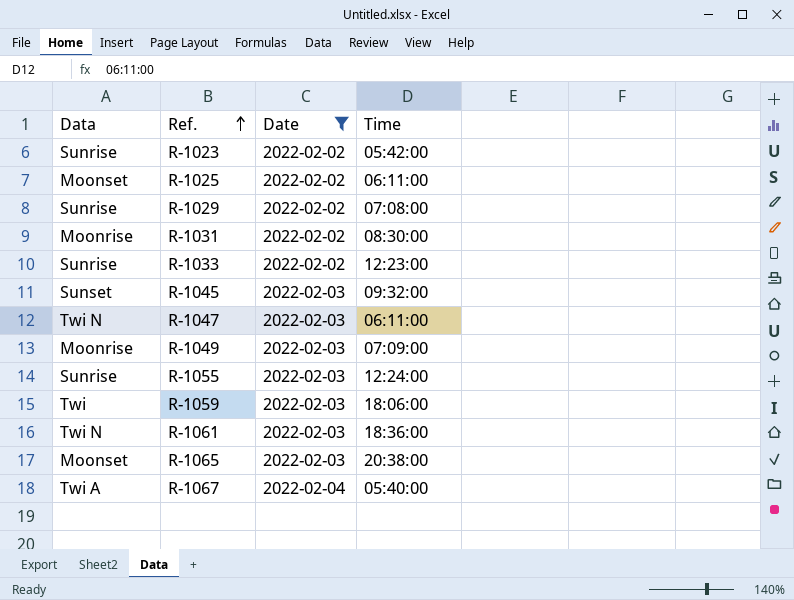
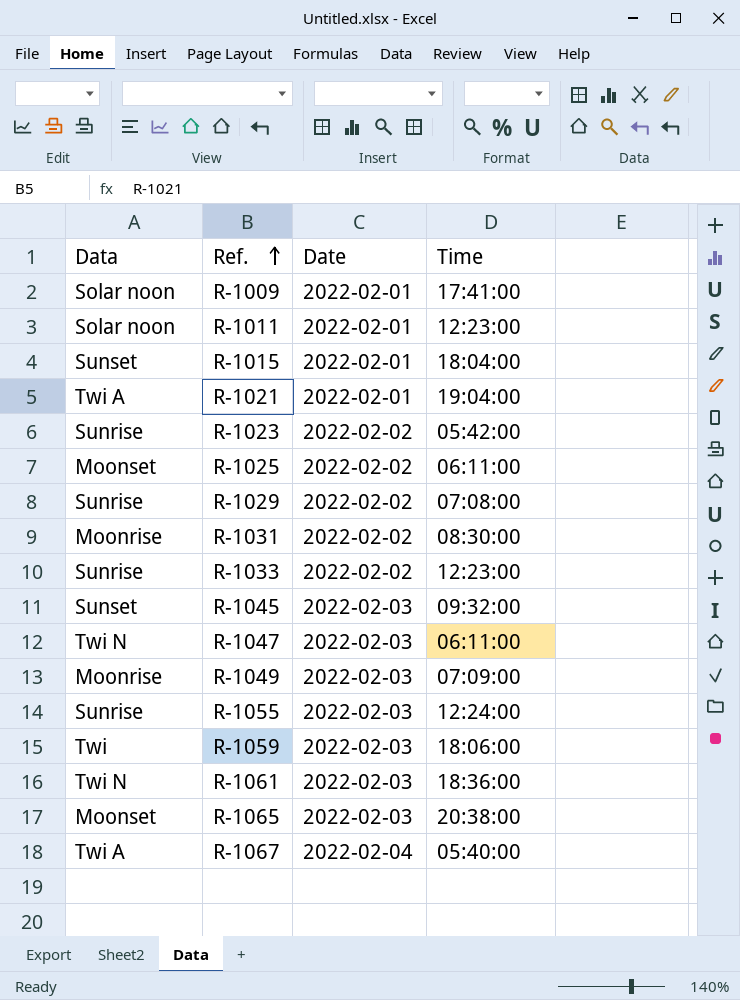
filter: Date != 2022-02-01 -> none

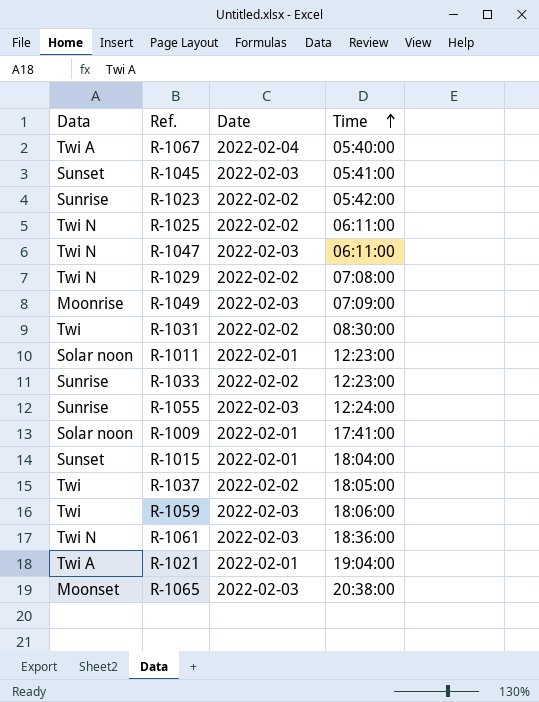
row order: Ref. ascending -> Time ascending
R-1045 | Time: 09:32:00 -> 05:41:00
R-1025 | Data: Moonset -> Twi N
R-1029 | Data: Sunrise -> Twi N
R-1031 | Data: Moonrise -> Twi
row R-1037: none -> Twi | 2022-02-02 | 18:05:00

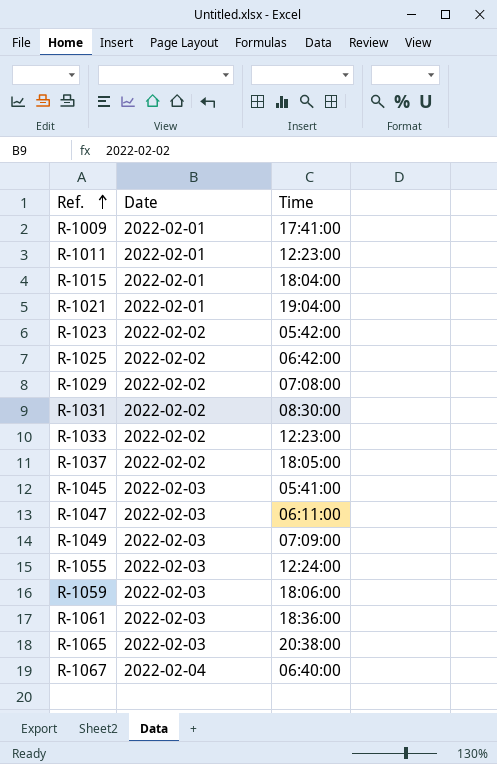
row order: Time ascending -> Ref. ascending
column Data | position: 1 -> none
R-1025 | Time: 06:11:00 -> 06:42:00
R-1067 | Time: 05:40:00 -> 06:40:00

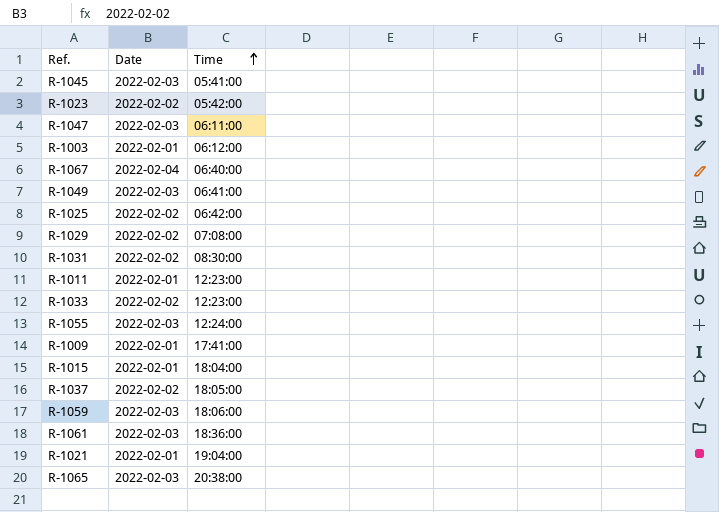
row order: Ref. ascending -> Time ascending
row R-1003: none -> 2022-02-01 | 06:12:00
R-1049 | Time: 07:09:00 -> 06:41:00

